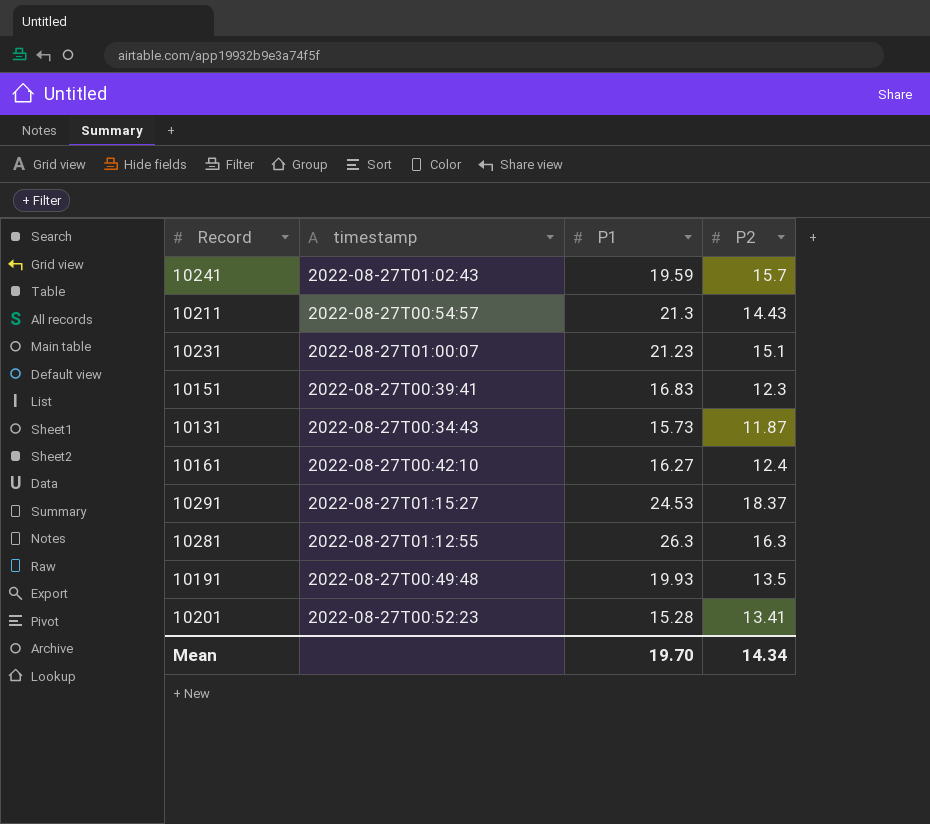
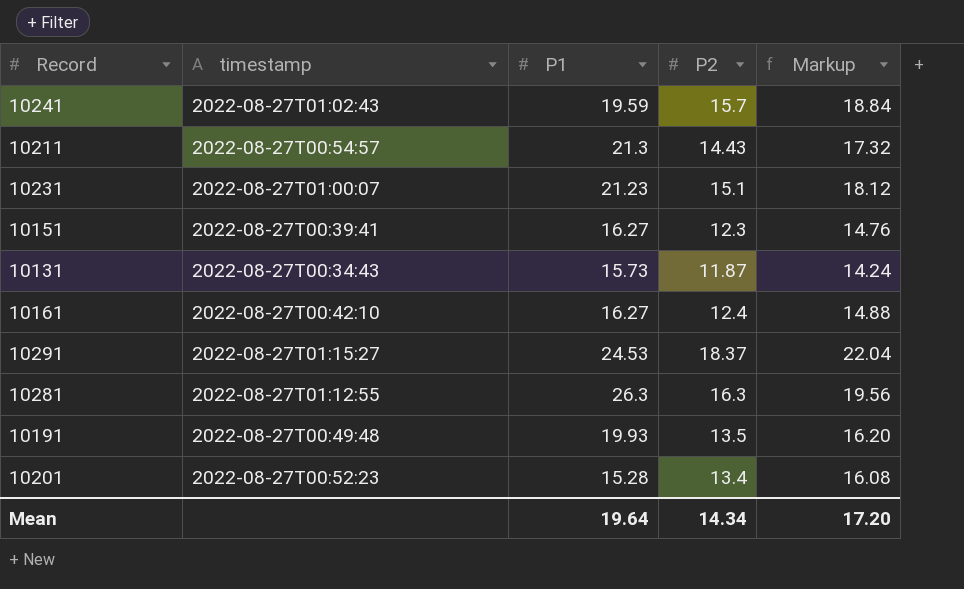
column Markup | formula: none -> [P2] * 1.2
10151 | P1: 16.83 -> 16.27
10201 | P2: 13.41 -> 13.4
Mean | P1: 19.70 -> 19.64

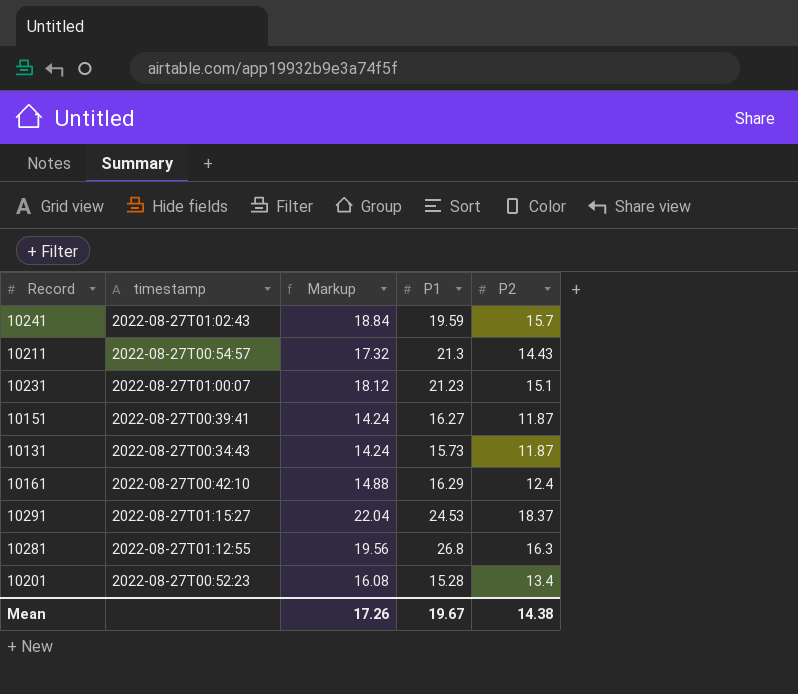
column Markup | position: 5 -> 3
row 10191: 2022-08-27T00:49:48 | 19.93 | 13.5 | 16.20 -> none
10151 | Markup: 14.76 -> 14.24
10151 | P2: 12.3 -> 11.87
10161 | P1: 16.27 -> 16.29
10281 | P1: 26.3 -> 26.8
Mean | Markup: 17.20 -> 17.26
Mean | P1: 19.64 -> 19.67
Mean | P2: 14.34 -> 14.38

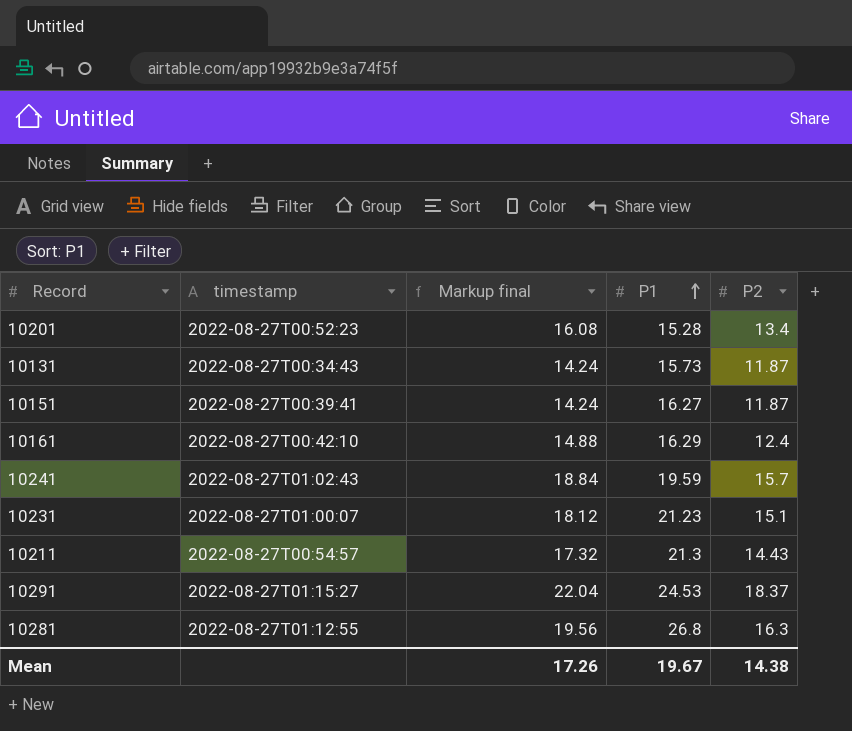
row order: none -> P1 ascending
column name: Markup -> Markup final

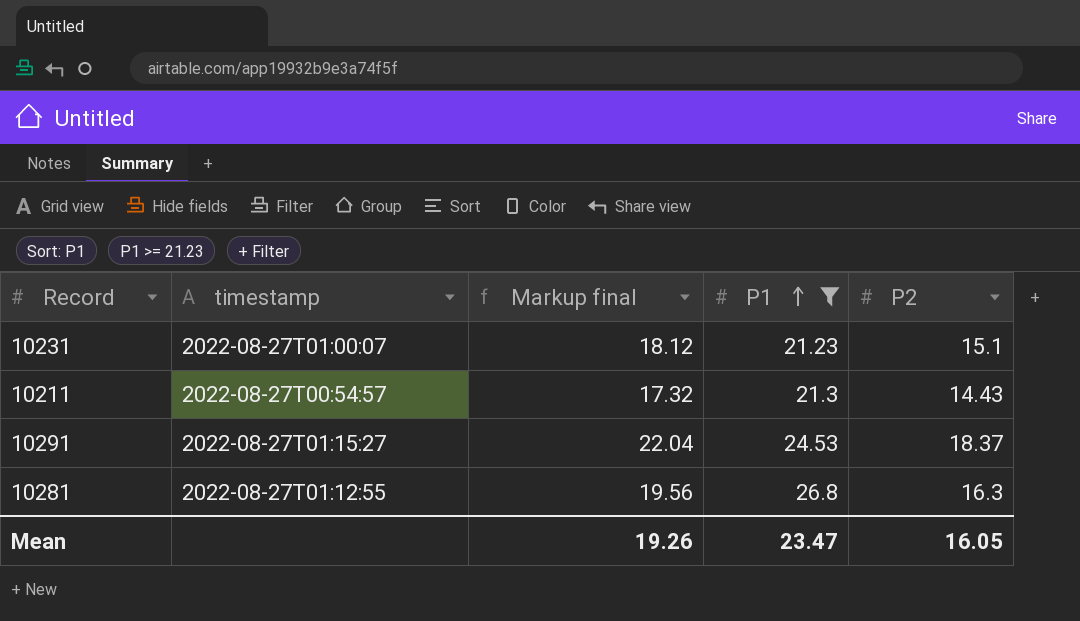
filter: none -> P1 >= 21.23
Mean | Markup final: 17.26 -> 19.26
Mean | P1: 19.67 -> 23.47
Mean | P2: 14.38 -> 16.05

